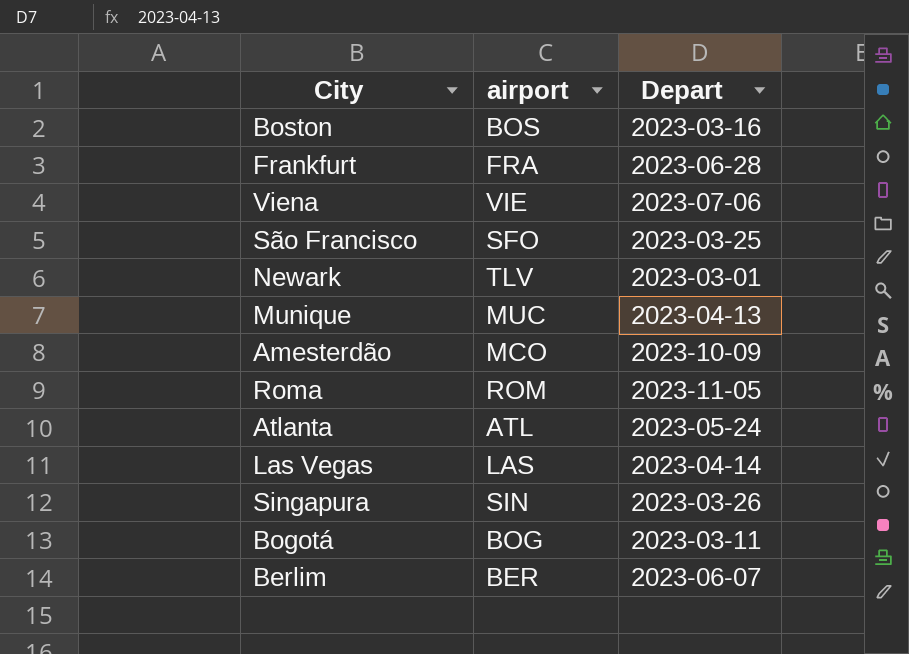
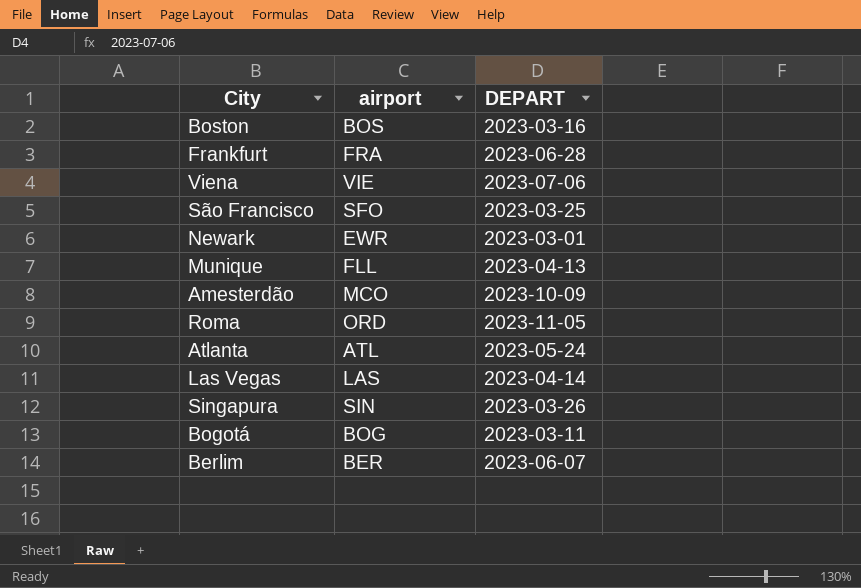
column name: Depart -> DEPART
Newark | airport: TLV -> EWR
Munique | airport: MUC -> FLL
Roma | airport: ROM -> ORD

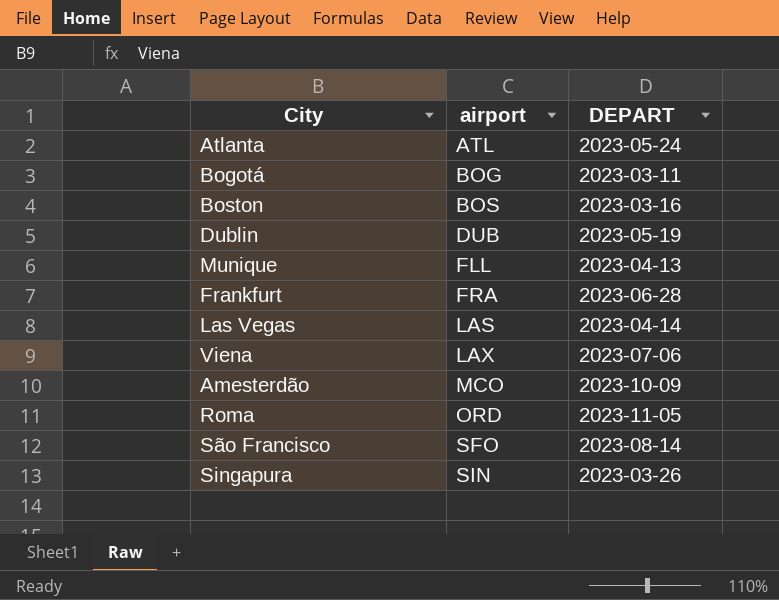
row order: none -> airport ascending
row Newark: EWR | 2023-03-01 -> none
row Berlim: BER | 2023-06-07 -> none
row Dublin: none -> DUB | 2023-05-19
Viena | airport: VIE -> LAX
São Francisco | DEPART: 2023-03-25 -> 2023-08-14

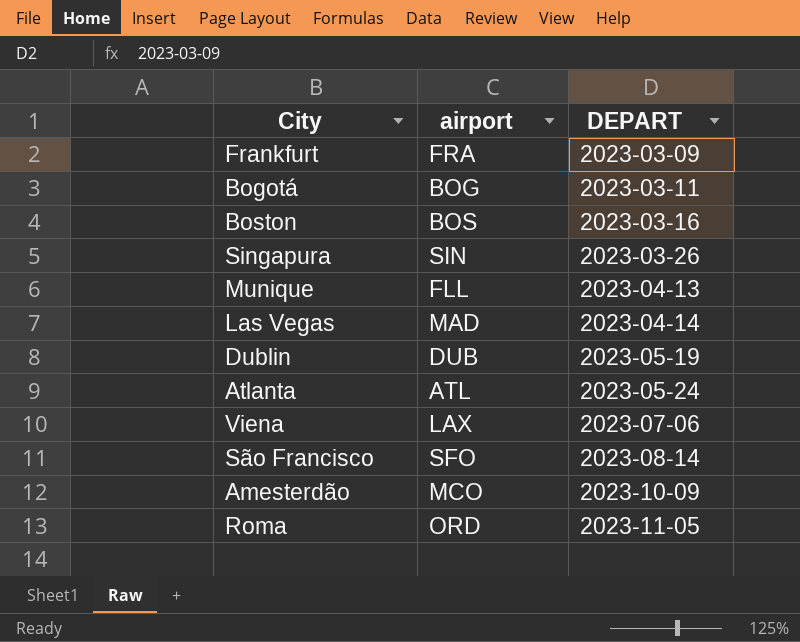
row order: airport ascending -> DEPART ascending
Frankfurt | DEPART: 2023-06-28 -> 2023-03-09
Las Vegas | airport: LAS -> MAD

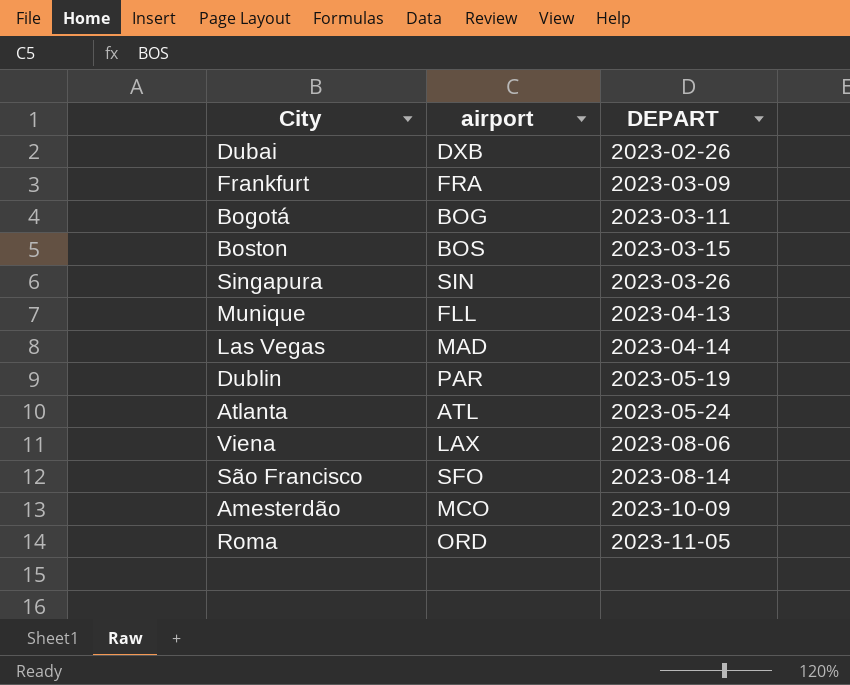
row Dubai: none -> DXB | 2023-02-26
Boston | DEPART: 2023-03-16 -> 2023-03-15
Dublin | airport: DUB -> PAR
Viena | DEPART: 2023-07-06 -> 2023-08-06

